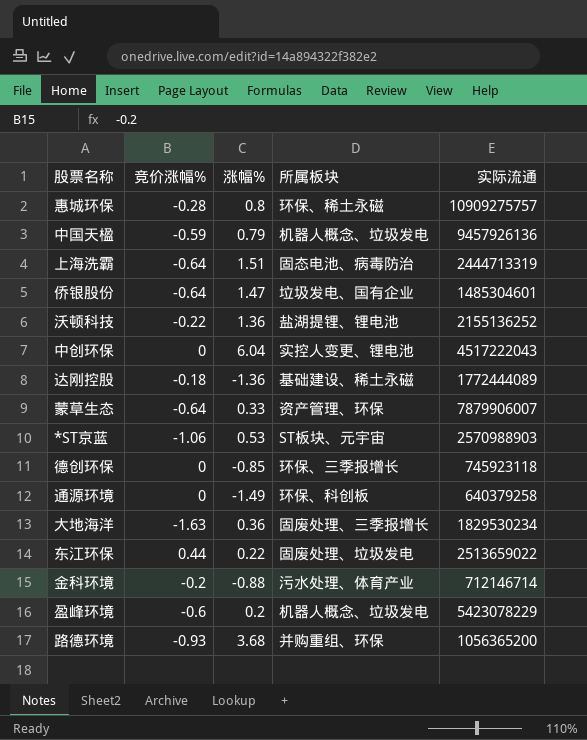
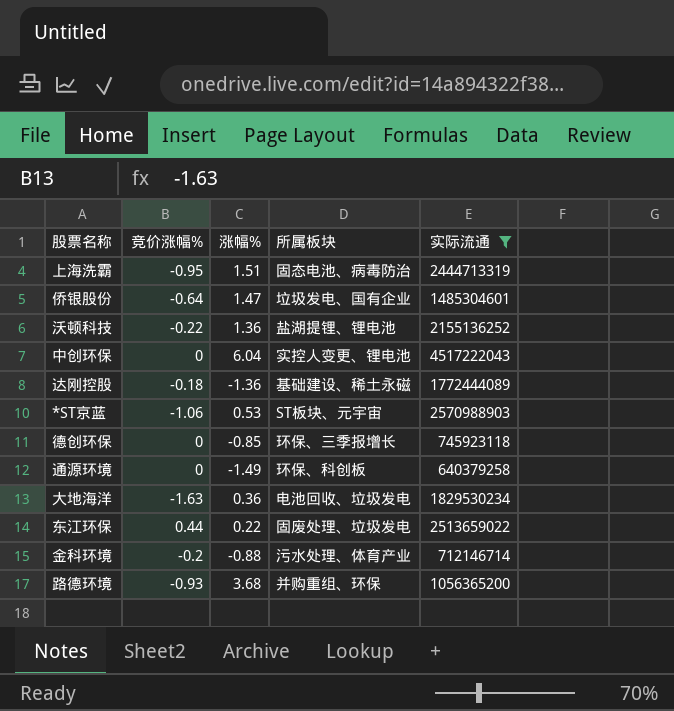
filter: none -> 实际流通 <= 4517222043
上海洗霸 | 竞价涨幅%: -0.64 -> -0.95
大地海洋 | 所属板块: 固废处理、三季报增长 -> 电池回收、垃圾发电

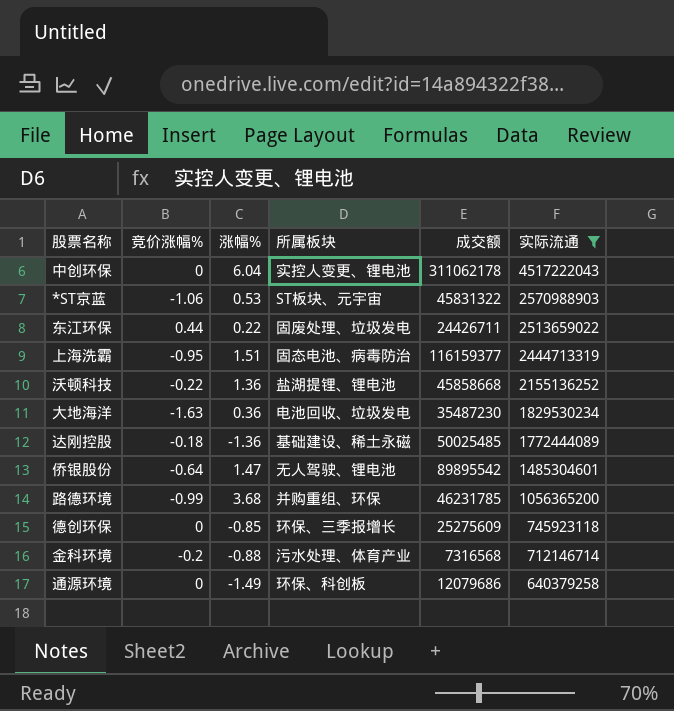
row order: none -> 实际流通 descending
column 成交额 | position: none -> 5
侨银股份 | 所属板块: 垃圾发电、国有企业 -> 无人驾驶、锂电池
路德环境 | 竞价涨幅%: -0.93 -> -0.99

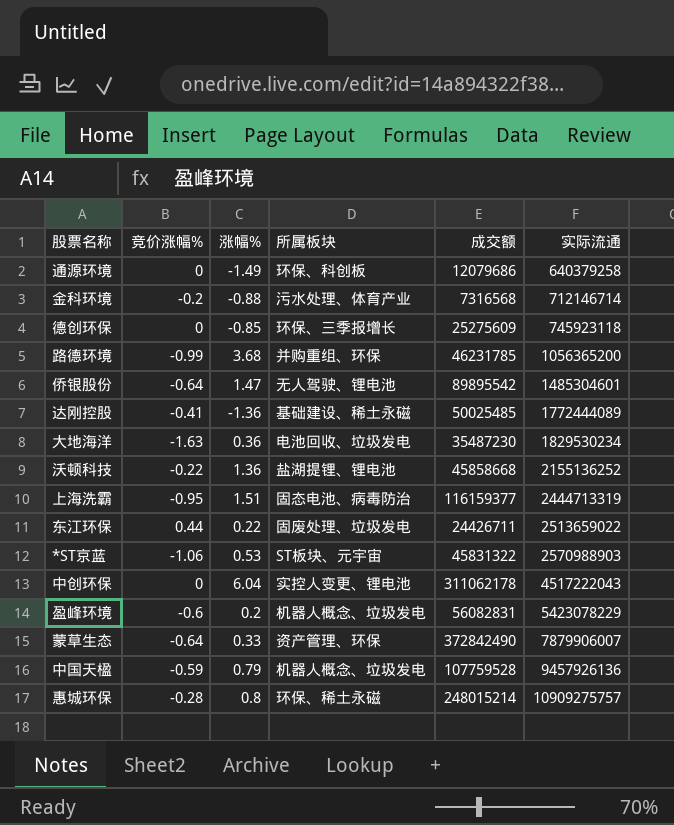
filter: 实际流通 <= 4517222043 -> none
row order: 实际流通 descending -> 实际流通 ascending
达刚控股 | 竞价涨幅%: -0.18 -> -0.41

